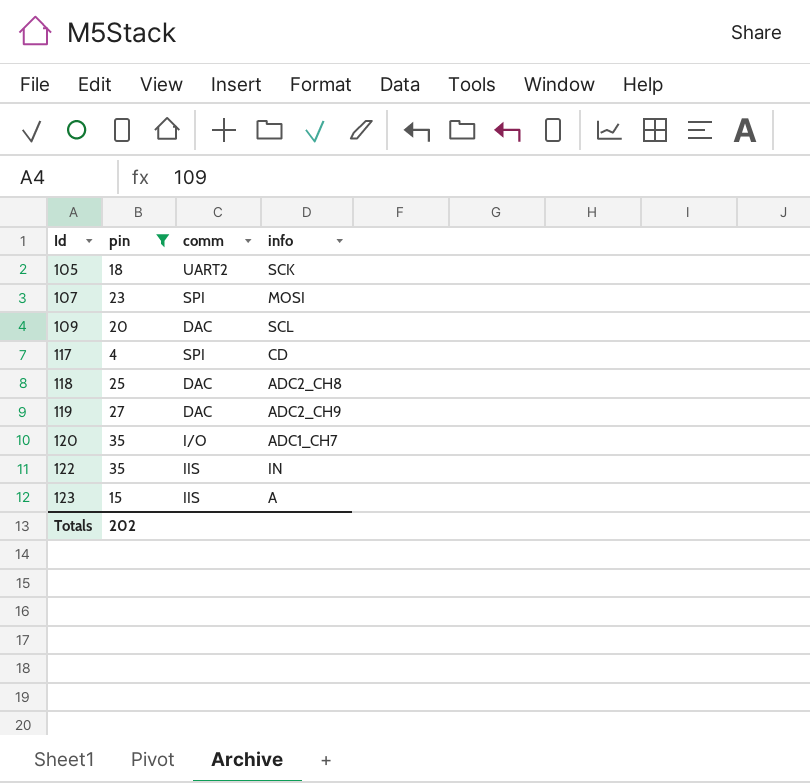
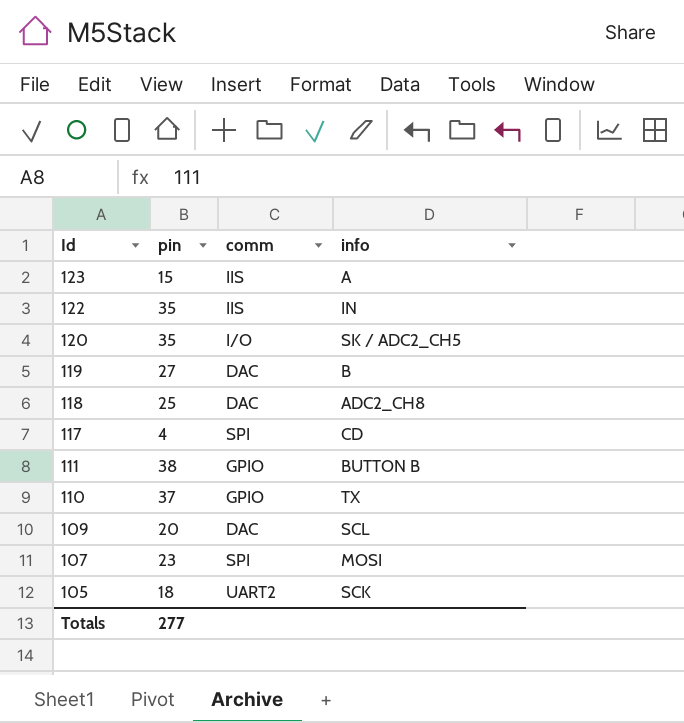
filter: pin <= 35 -> none
row order: Id ascending -> Id descending
120 | info: ADC1_CH7 -> SK / ADC2_CH5
119 | info: ADC2_CH9 -> B
Totals | pin: 202 -> 277

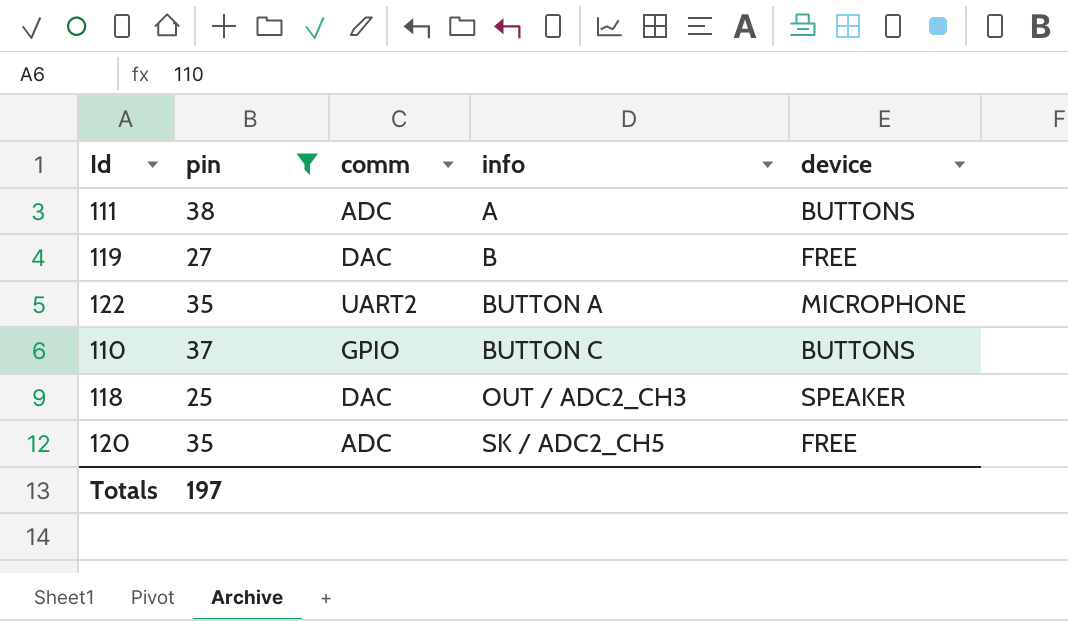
filter: none -> pin >= 25
row order: Id descending -> info ascending
column device | position: none -> 5
111 | comm: GPIO -> ADC
111 | info: BUTTON B -> A
122 | comm: IIS -> UART2
122 | info: IN -> BUTTON A
110 | info: TX -> BUTTON C
118 | info: ADC2_CH8 -> OUT / ADC2_CH3
120 | comm: I/O -> ADC
Totals | pin: 277 -> 197

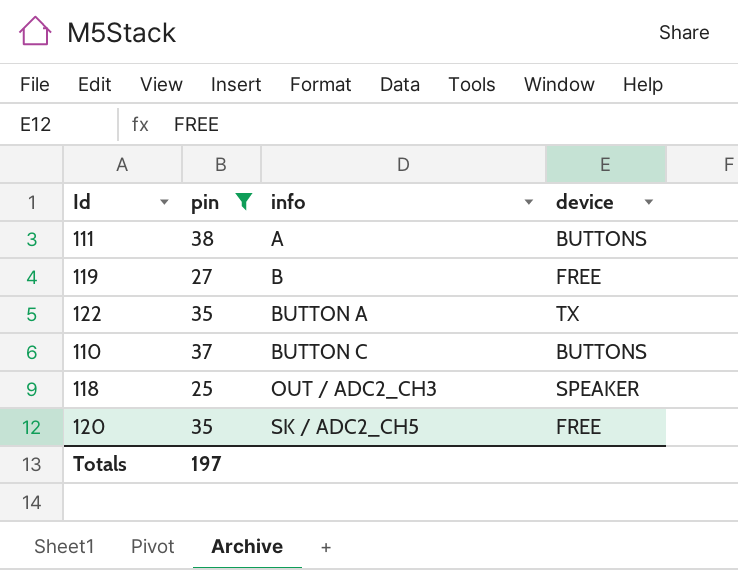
column comm | position: 3 -> none
122 | device: MICROPHONE -> TX

